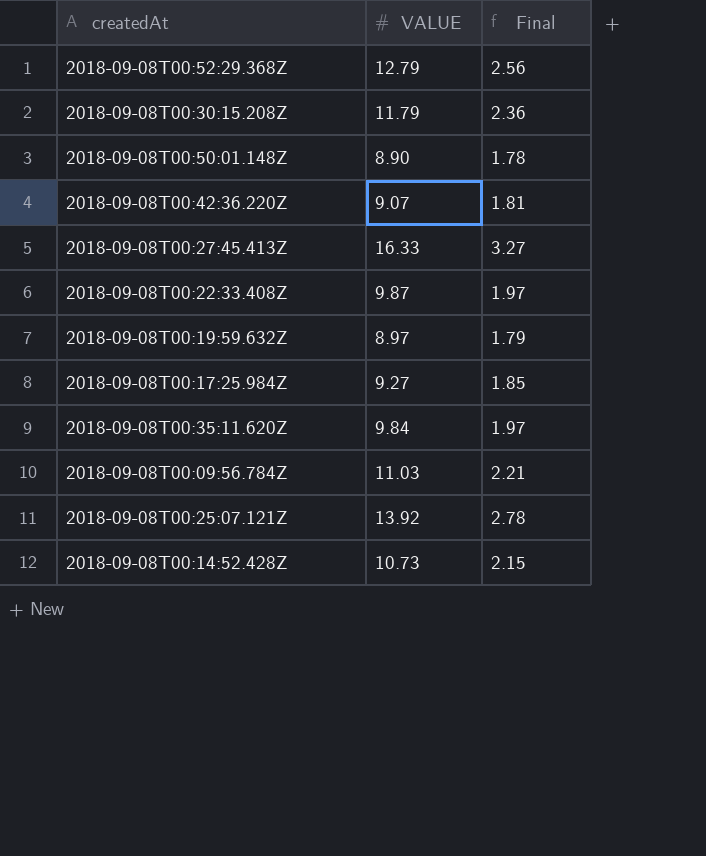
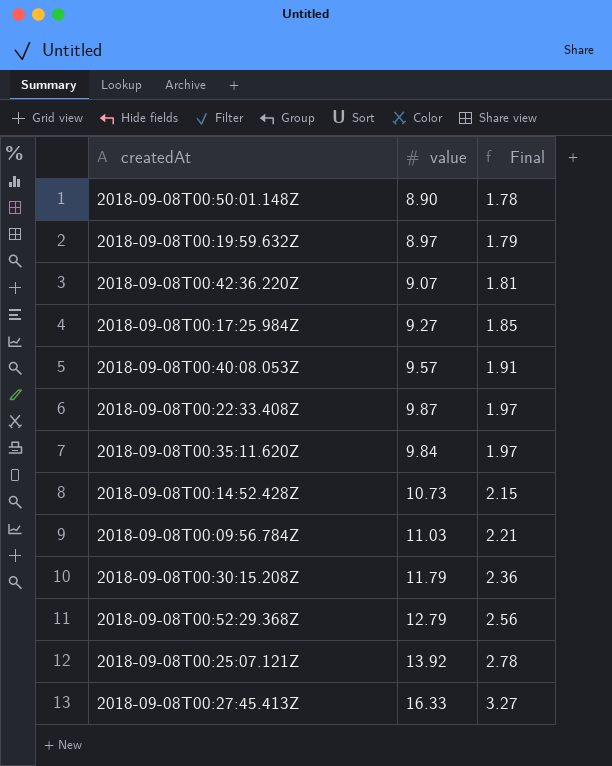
row order: none -> Final ascending
column name: VALUE -> value
row 2018-09-08T00:40:08.053Z: none -> 9.57 | 1.91

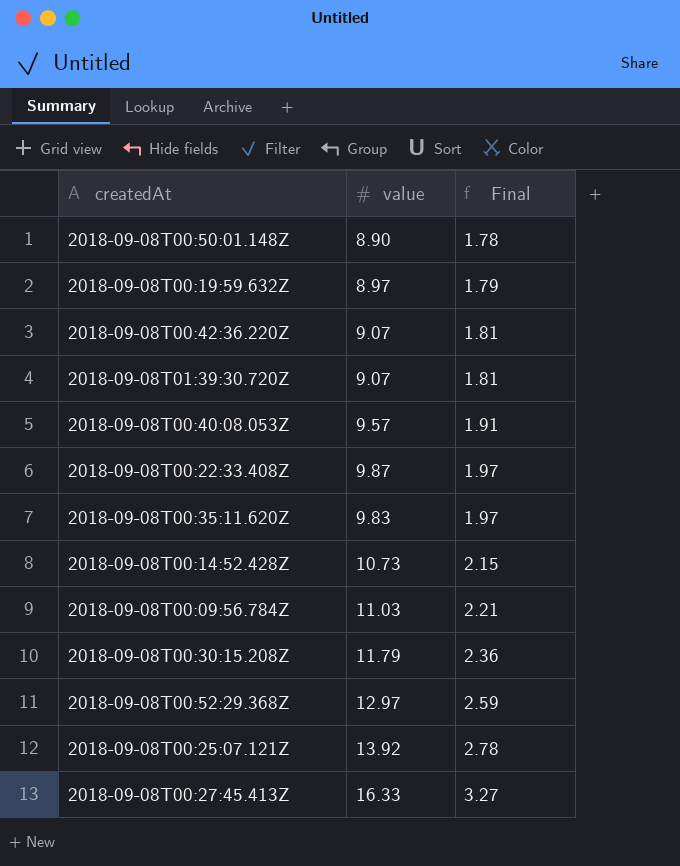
row 2018-09-08T00:17:25.984Z: 9.27 | 1.85 -> none
row 2018-09-08T01:39:30.720Z: none -> 9.07 | 1.81
2018-09-08T00:35:11.620Z | value: 9.84 -> 9.83
2018-09-08T00:52:29.368Z | value: 12.79 -> 12.97
2018-09-08T00:52:29.368Z | Final: 2.56 -> 2.59

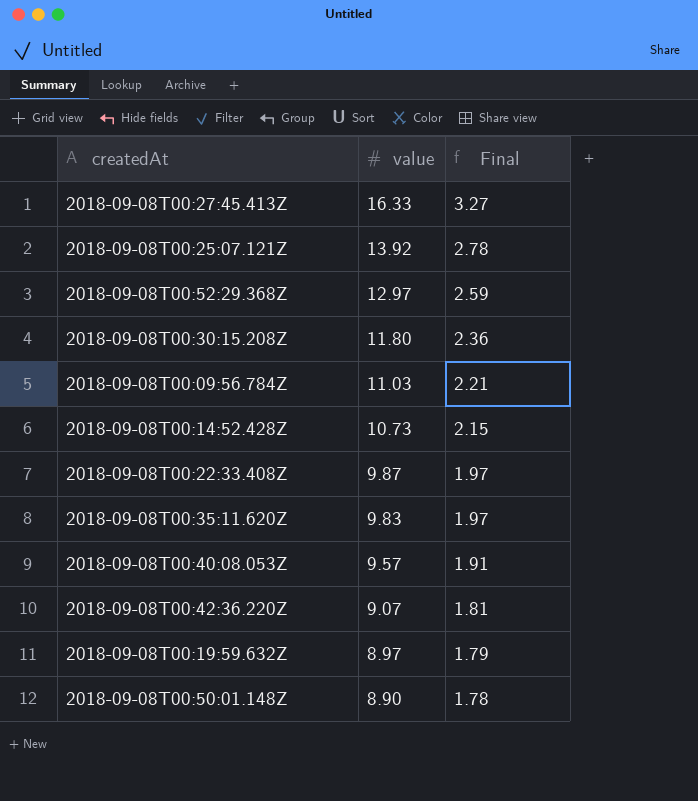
row order: Final ascending -> value descending
row 2018-09-08T01:39:30.720Z: 9.07 | 1.81 -> none
2018-09-08T00:30:15.208Z | value: 11.79 -> 11.80

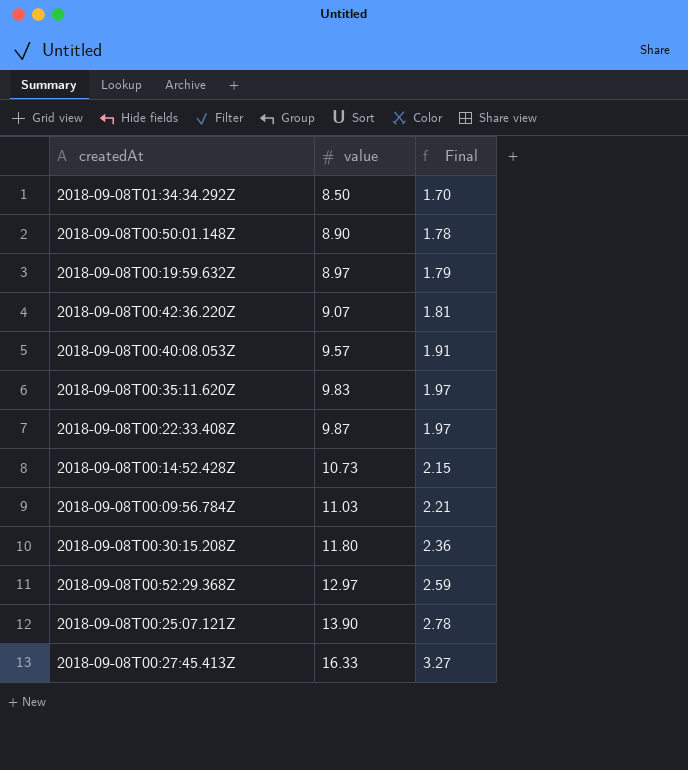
row order: value descending -> value ascending
row 2018-09-08T01:34:34.292Z: none -> 8.50 | 1.70
2018-09-08T00:25:07.121Z | value: 13.92 -> 13.90

